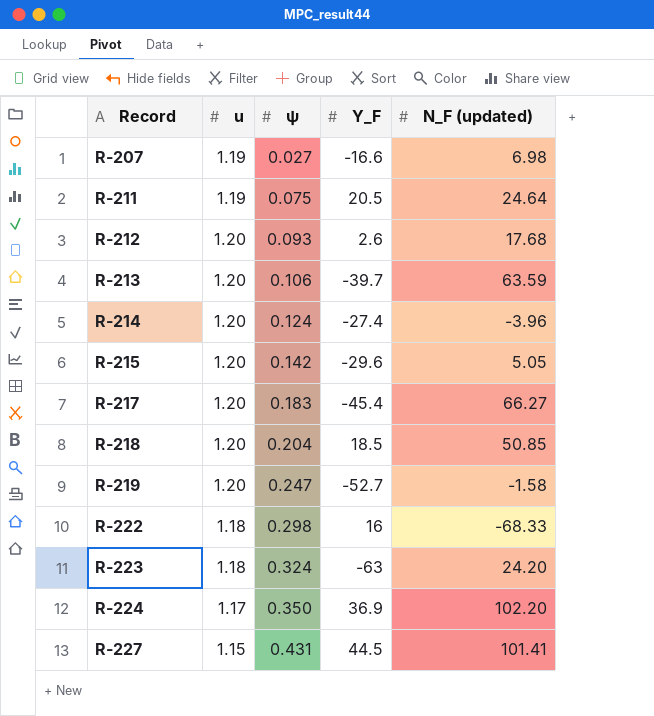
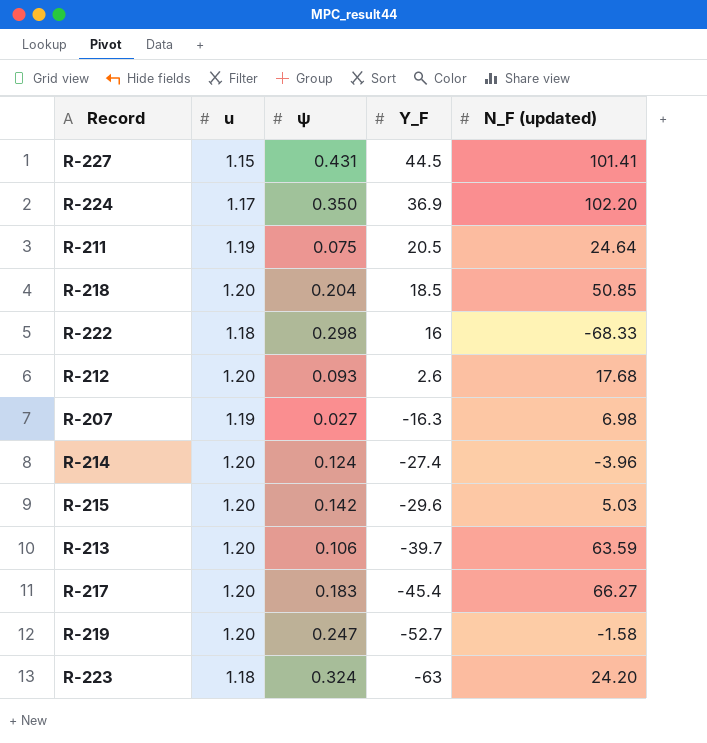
row order: Record ascending -> Y_F descending
R-207 | Y_F: -16.6 -> -16.3
R-215 | N_F (updated): 5.05 -> 5.03

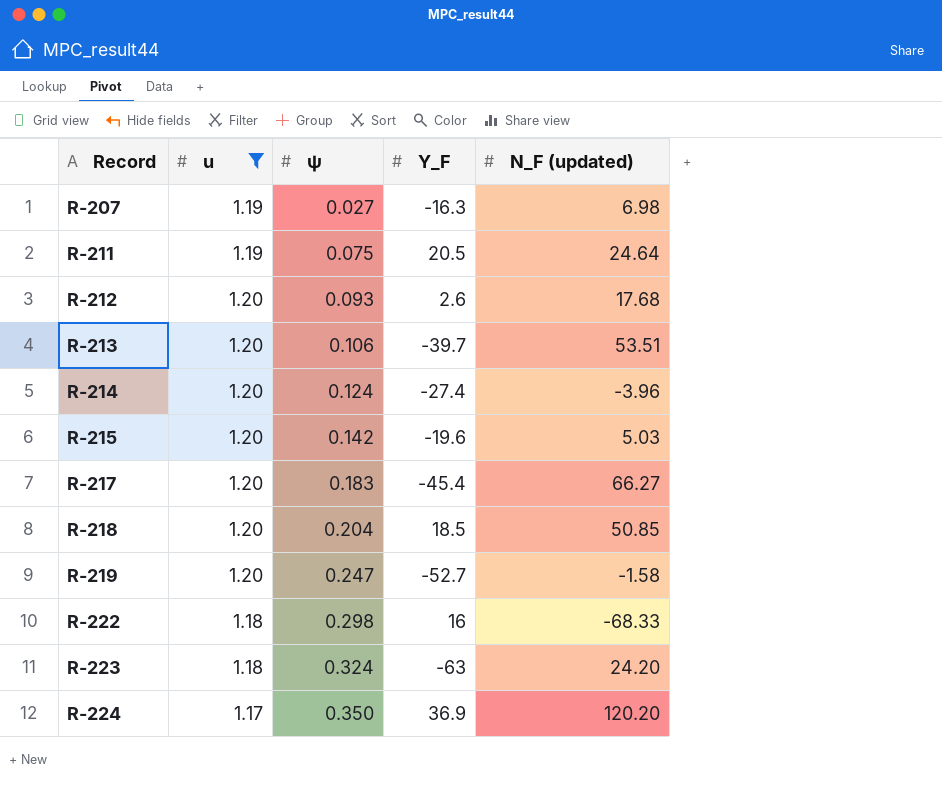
filter: none -> u != 1.15
row order: Y_F descending -> Record ascending
R-213 | N_F (updated): 63.59 -> 53.51
R-215 | Y_F: -29.6 -> -19.6
R-224 | N_F (updated): 102.20 -> 120.20

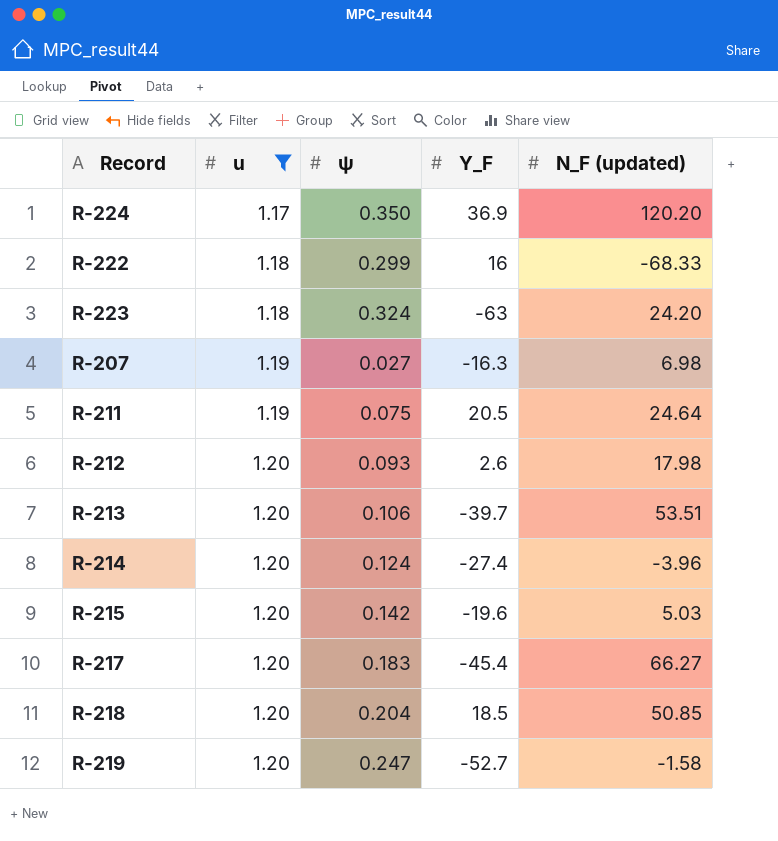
row order: Record ascending -> u ascending
R-222 | ψ: 0.298 -> 0.299
R-212 | N_F (updated): 17.68 -> 17.98

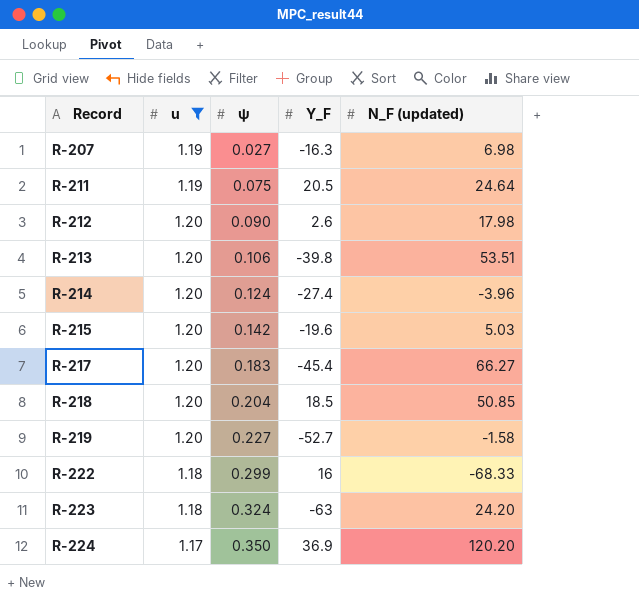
row order: u ascending -> Record ascending
R-212 | ψ: 0.093 -> 0.090
R-213 | Y_F: -39.7 -> -39.8
R-219 | ψ: 0.247 -> 0.227

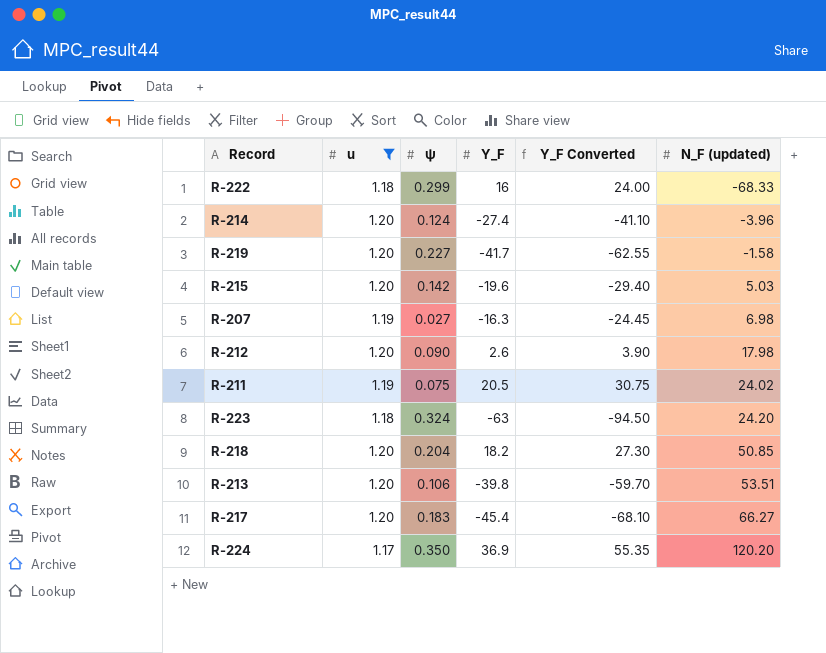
row order: Record ascending -> N_F (updated) ascending
column Y_F Converted | formula: none -> [Y_F] * 1.5
R-219 | Y_F: -52.7 -> -41.7
R-211 | N_F (updated): 24.64 -> 24.02
R-218 | Y_F: 18.5 -> 18.2

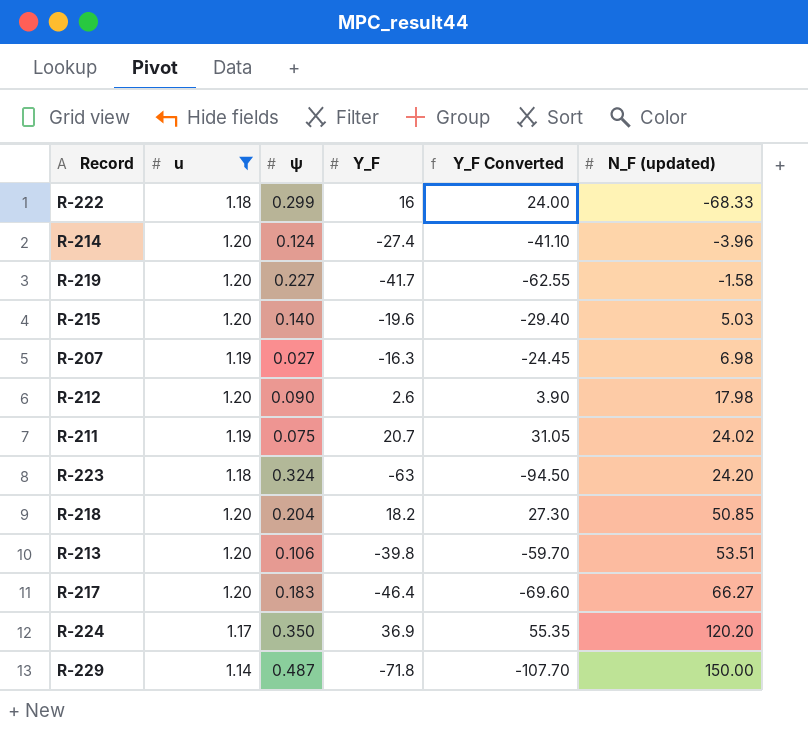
R-215 | ψ: 0.142 -> 0.140
R-211 | Y_F: 20.5 -> 20.7
R-211 | Y_F Converted: 30.75 -> 31.05
R-217 | Y_F: -45.4 -> -46.4
R-217 | Y_F Converted: -68.10 -> -69.60
row R-229: none -> 1.14 | 0.487 | -71.8 | -107.70 | 150.00

